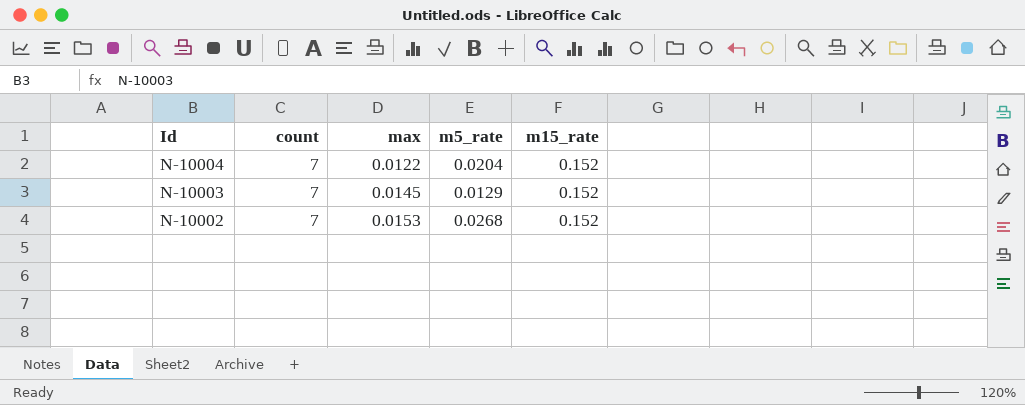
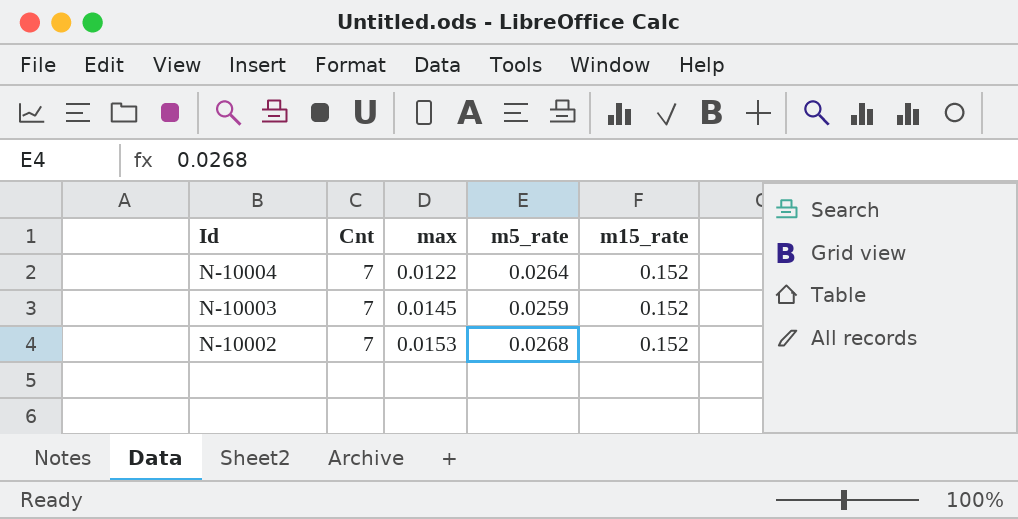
column name: count -> Cnt
N-10004 | m5_rate: 0.0204 -> 0.0264
N-10003 | m5_rate: 0.0129 -> 0.0259

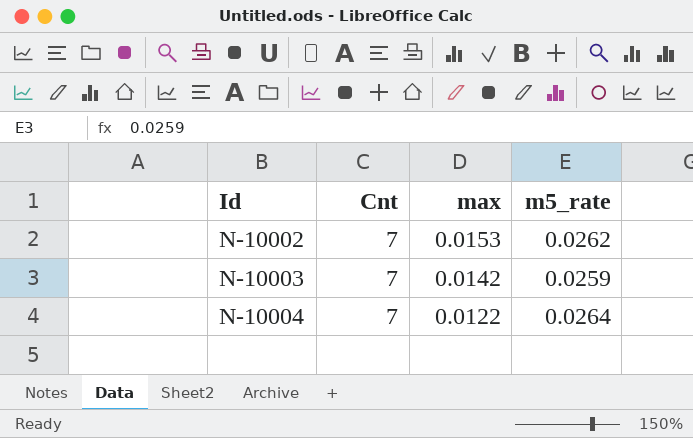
row order: Id descending -> Id ascending
column m15_rate | position: 5 -> none
N-10002 | m5_rate: 0.0268 -> 0.0262
N-10003 | max: 0.0145 -> 0.0142

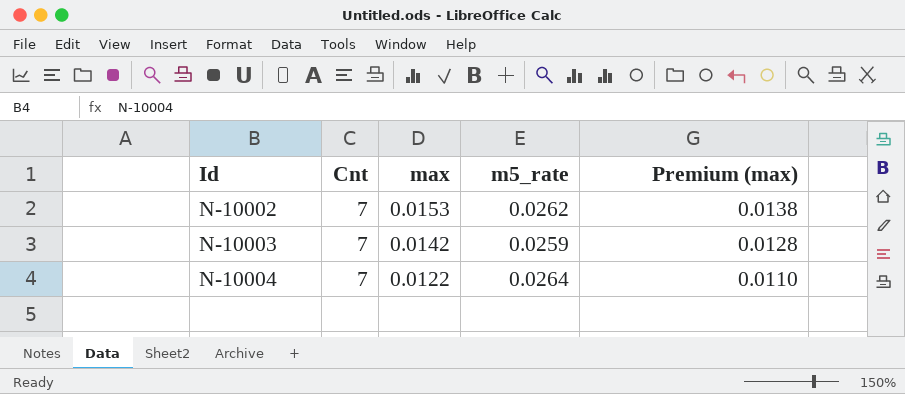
column Premium (max) | formula: none -> [max] * 0.9

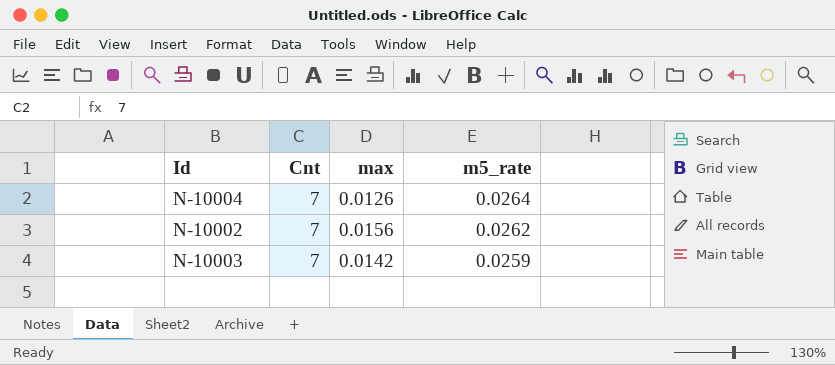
row order: Id ascending -> m5_rate descending
column Premium (max) | formula: [max] * 0.9 -> none
N-10004 | max: 0.0122 -> 0.0126
N-10002 | max: 0.0153 -> 0.0156

